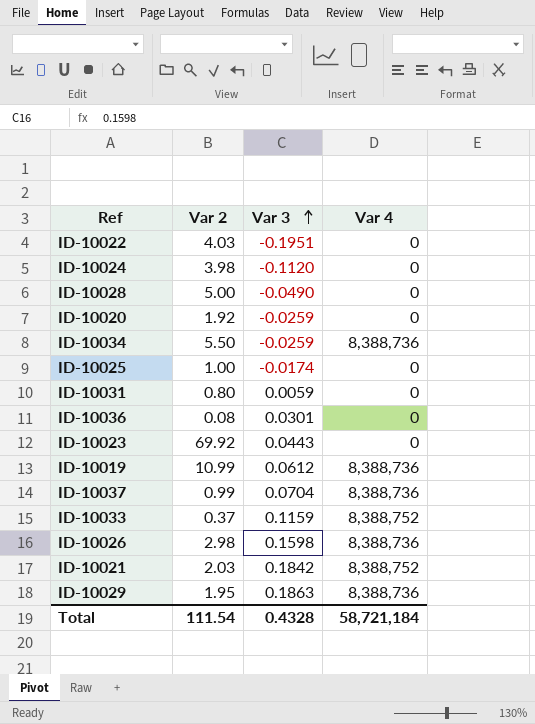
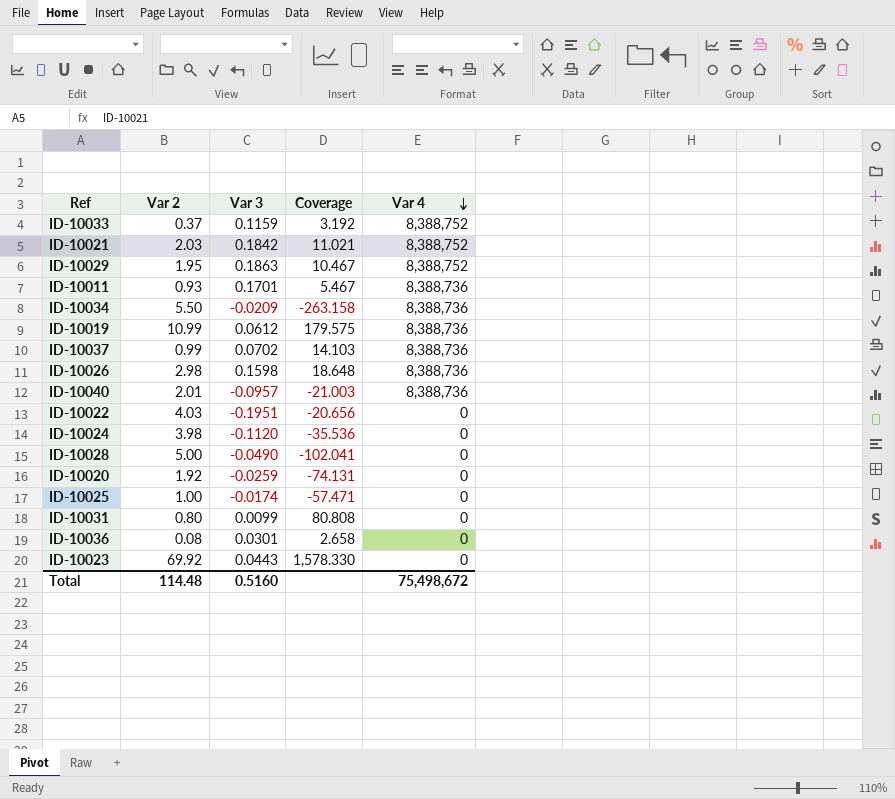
row order: Var 3 ascending -> Var 4 descending
column Coverage | formula: none -> [Var 2] / [Var 3]
ID-10029 | Var 4: 8,388,736 -> 8,388,752
row ID-10011: none -> 0.93 | 0.1701 | 5.467 | 8,388,736
ID-10034 | Var 3: -0.0259 -> -0.0209
ID-10037 | Var 3: 0.0704 -> 0.0702
row ID-10040: none -> 2.01 | -0.0957 | -21.003 | 8,388,736
ID-10031 | Var 3: 0.0059 -> 0.0099
Total | Var 2: 111.54 -> 114.48
Total | Var 3: 0.4328 -> 0.5160
Total | Var 4: 58,721,184 -> 75,498,672

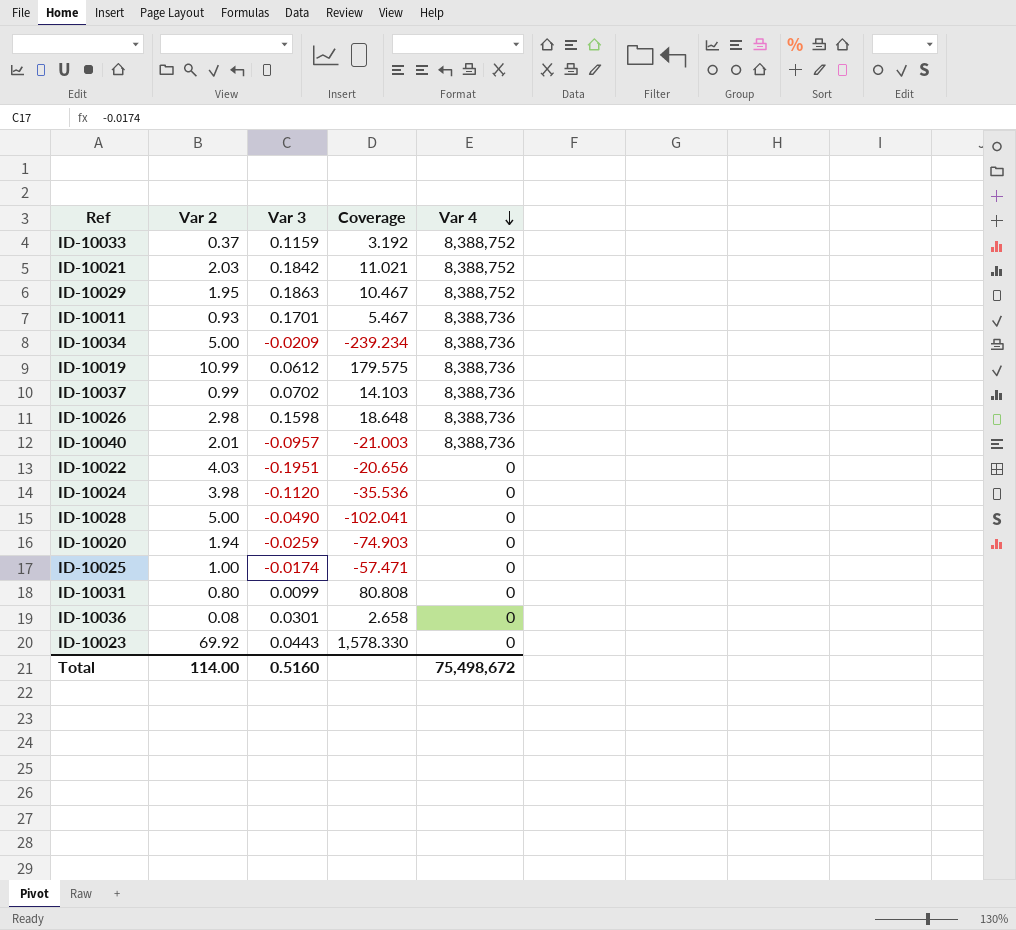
ID-10034 | Var 2: 5.50 -> 5.00
ID-10034 | Coverage: -263.158 -> -239.234
ID-10020 | Var 2: 1.92 -> 1.94
ID-10020 | Coverage: -74.131 -> -74.903
Total | Var 2: 114.48 -> 114.00

